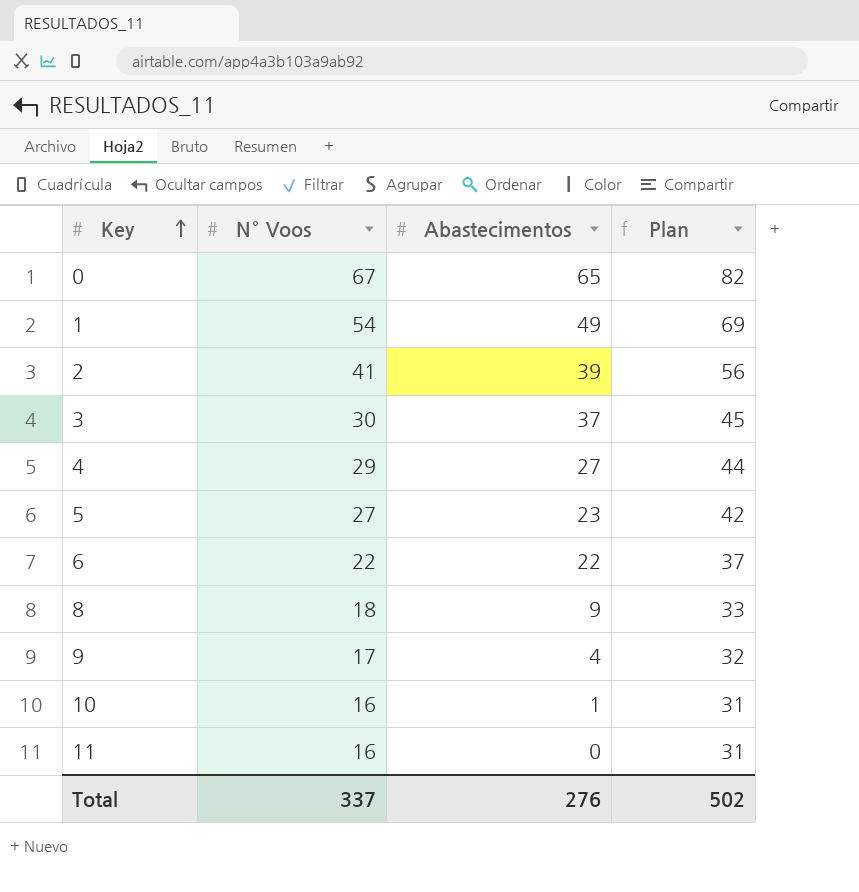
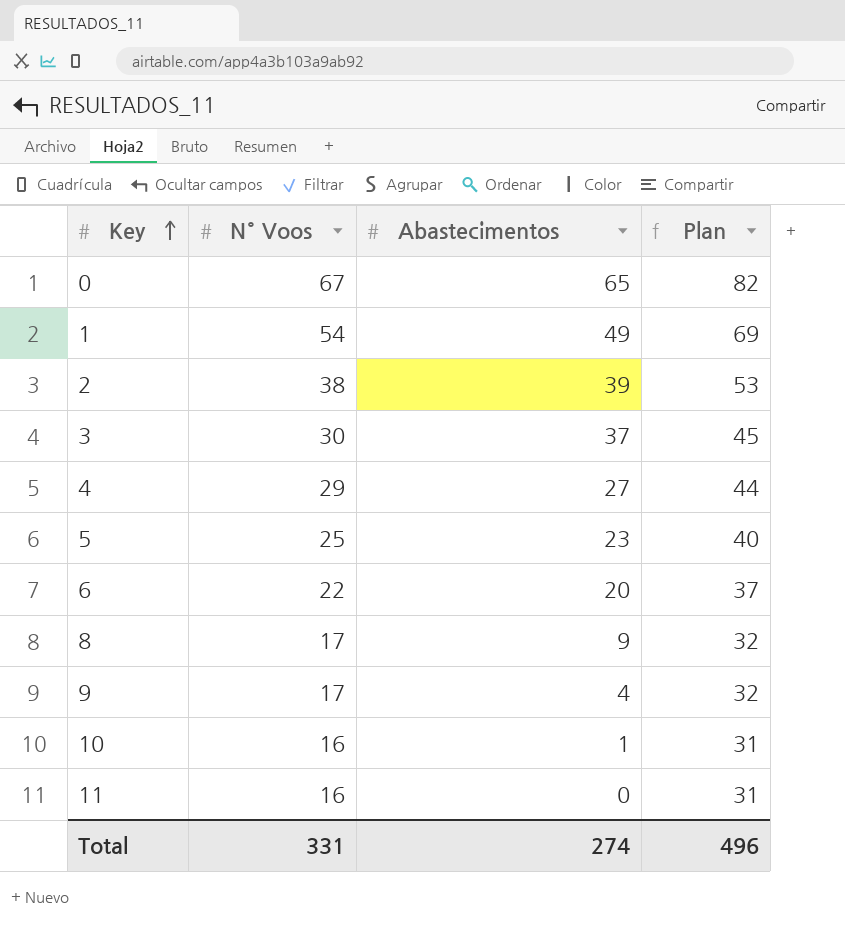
2 | N° Voos: 41 -> 38
2 | Plan: 56 -> 53
5 | N° Voos: 27 -> 25
5 | Plan: 42 -> 40
6 | Abastecimentos: 22 -> 20
8 | N° Voos: 18 -> 17
8 | Plan: 33 -> 32
Total | N° Voos: 337 -> 331
Total | Abastecimentos: 276 -> 274
Total | Plan: 502 -> 496

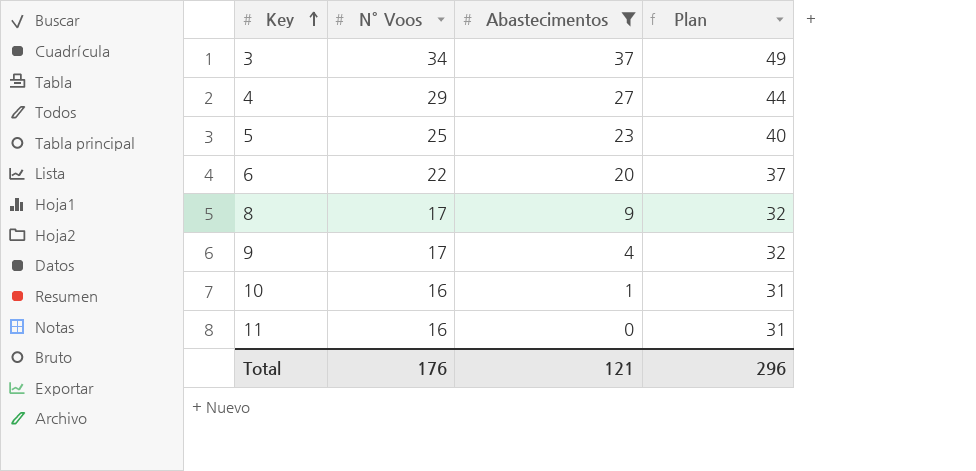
filter: none -> Abastecimentos <= 37
3 | N° Voos: 30 -> 34
3 | Plan: 45 -> 49
Total | N° Voos: 331 -> 176
Total | Abastecimentos: 274 -> 121
Total | Plan: 496 -> 296

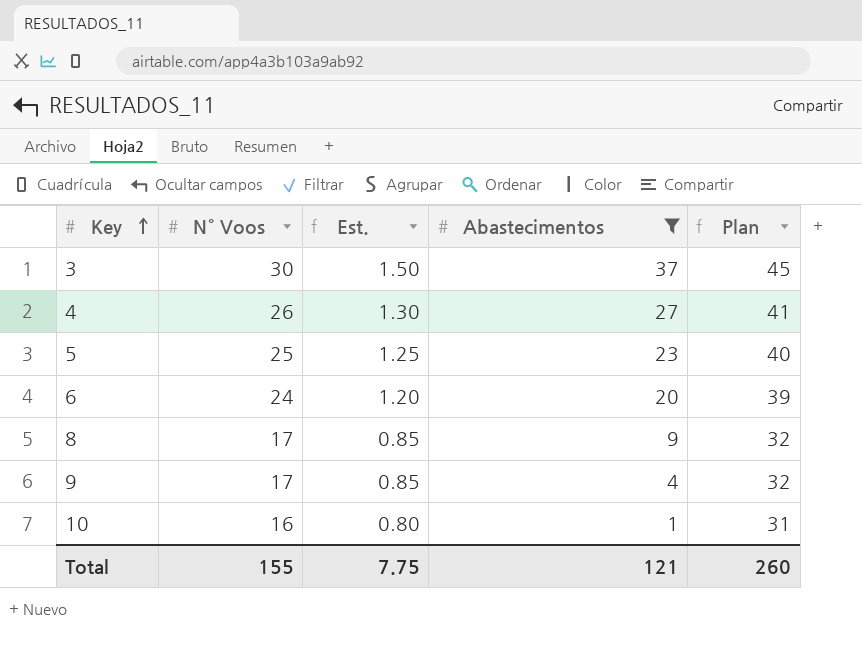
column Est. | formula: none -> [N° Voos] * 0.05
row 11: 16 | 0 | 31 -> none
3 | N° Voos: 34 -> 30
3 | Plan: 49 -> 45
4 | N° Voos: 29 -> 26
4 | Plan: 44 -> 41
6 | N° Voos: 22 -> 24
6 | Plan: 37 -> 39
Total | N° Voos: 176 -> 155
Total | Plan: 296 -> 260

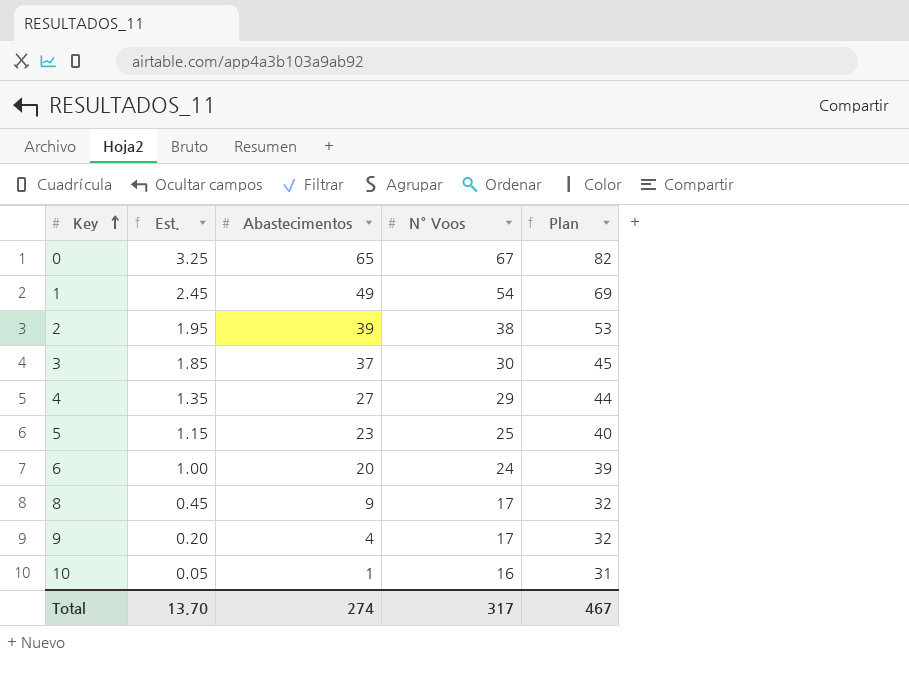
filter: Abastecimentos <= 37 -> none
column Est. | formula: [N° Voos] * 0.05 -> [Abastecimentos] * 0.05
column N° Voos | position: 2 -> 4
4 | N° Voos: 26 -> 29
4 | Plan: 41 -> 44
Total | Est.: 7.75 -> 13.70
Total | Abastecimentos: 121 -> 274
Total | N° Voos: 155 -> 317
Total | Plan: 260 -> 467

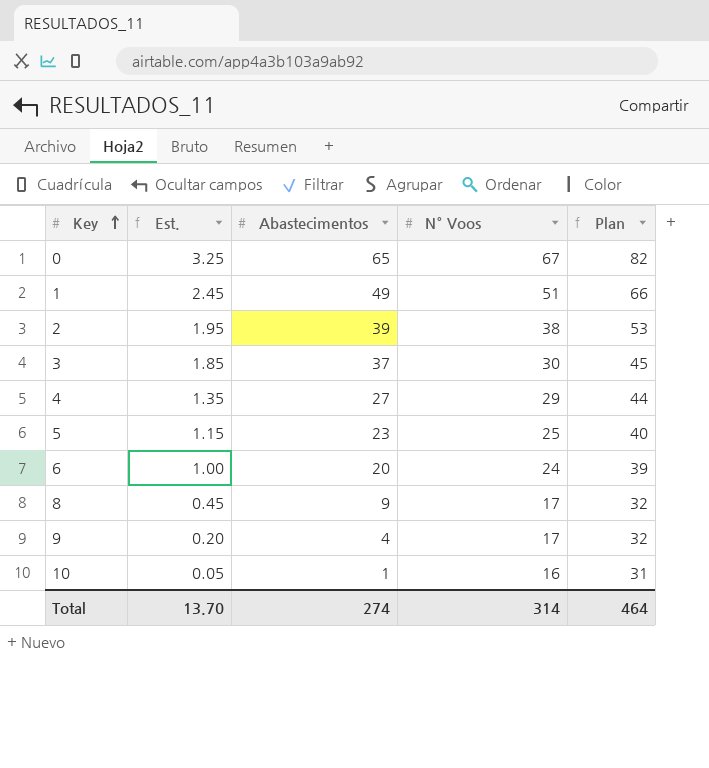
1 | N° Voos: 54 -> 51
1 | Plan: 69 -> 66
Total | N° Voos: 317 -> 314
Total | Plan: 467 -> 464

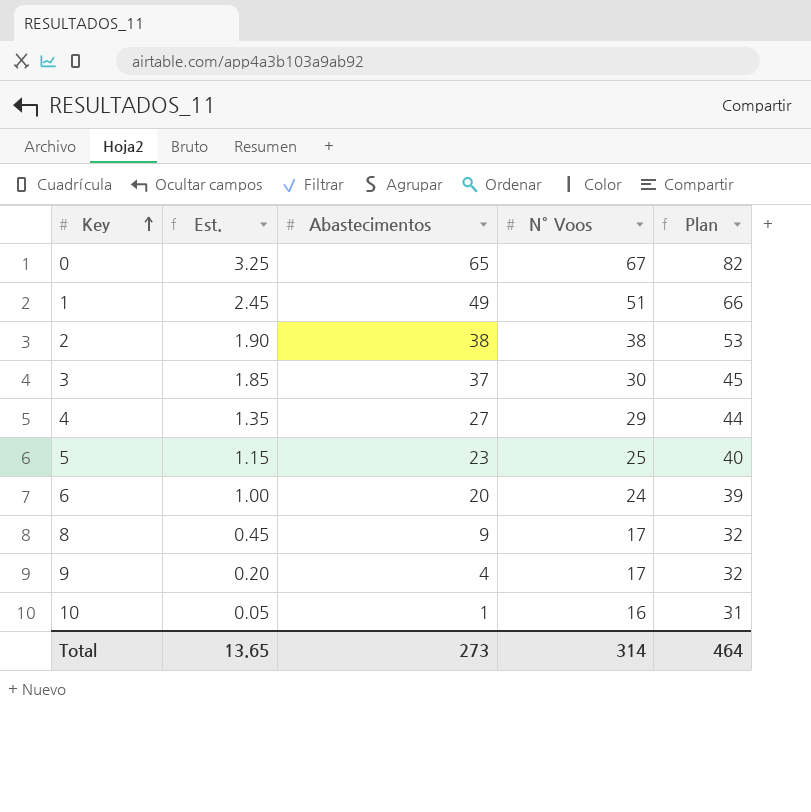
2 | Est.: 1.95 -> 1.90
2 | Abastecimentos: 39 -> 38
Total | Est.: 13.70 -> 13.65
Total | Abastecimentos: 274 -> 273

